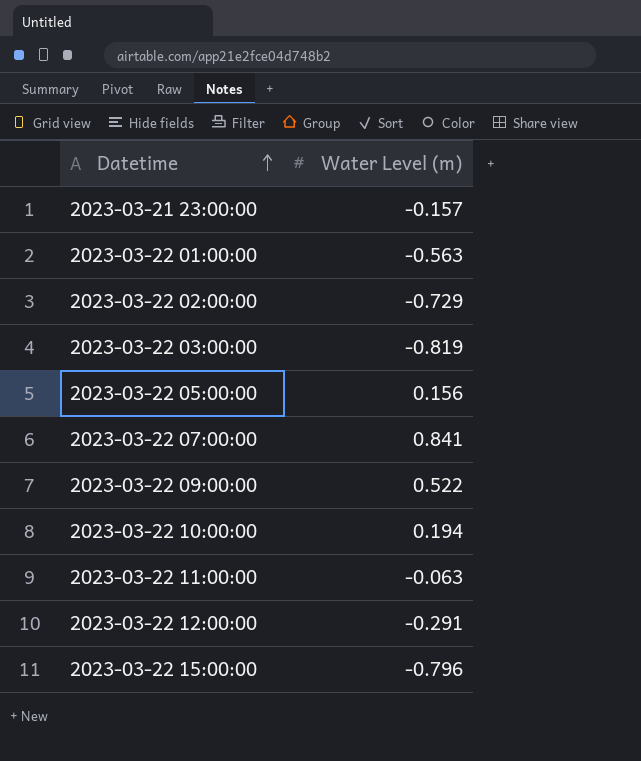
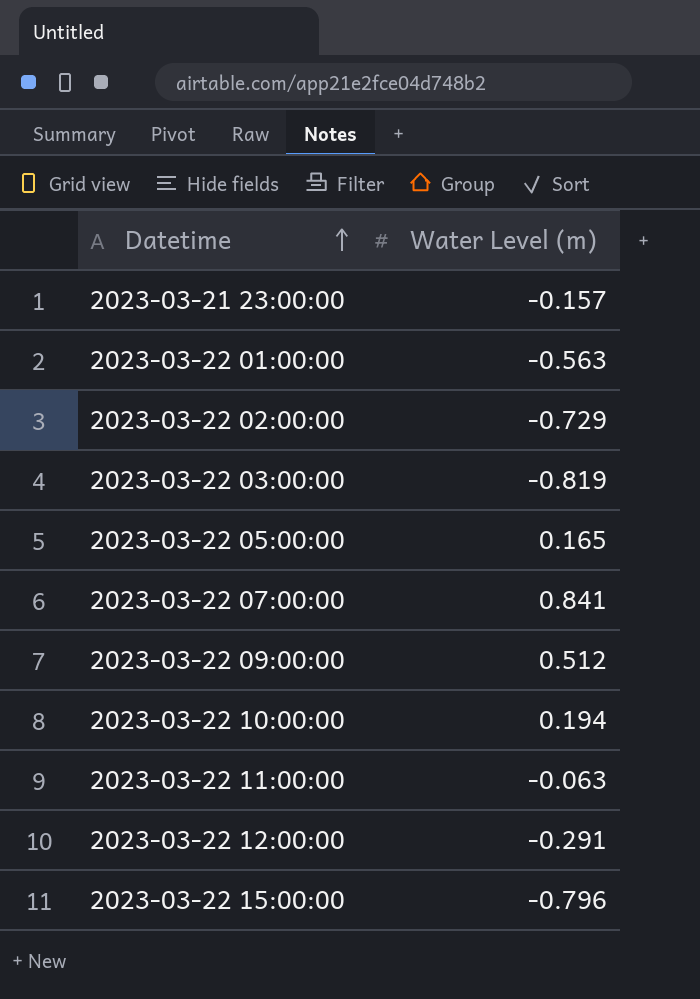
2023-03-22 05:00:00 | Water Level (m): 0.156 -> 0.165
2023-03-22 09:00:00 | Water Level (m): 0.522 -> 0.512

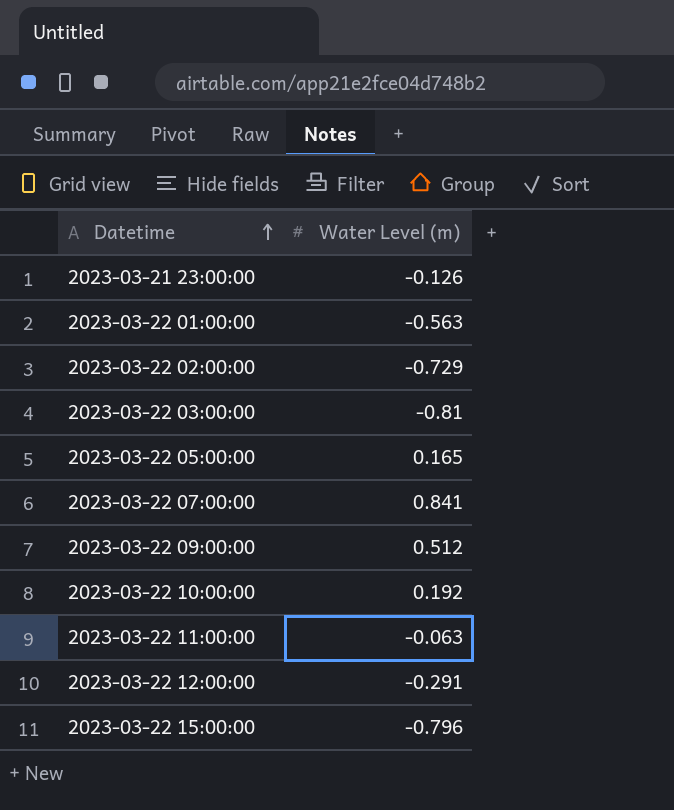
2023-03-21 23:00:00 | Water Level (m): -0.157 -> -0.126
2023-03-22 03:00:00 | Water Level (m): -0.819 -> -0.81
2023-03-22 10:00:00 | Water Level (m): 0.194 -> 0.192

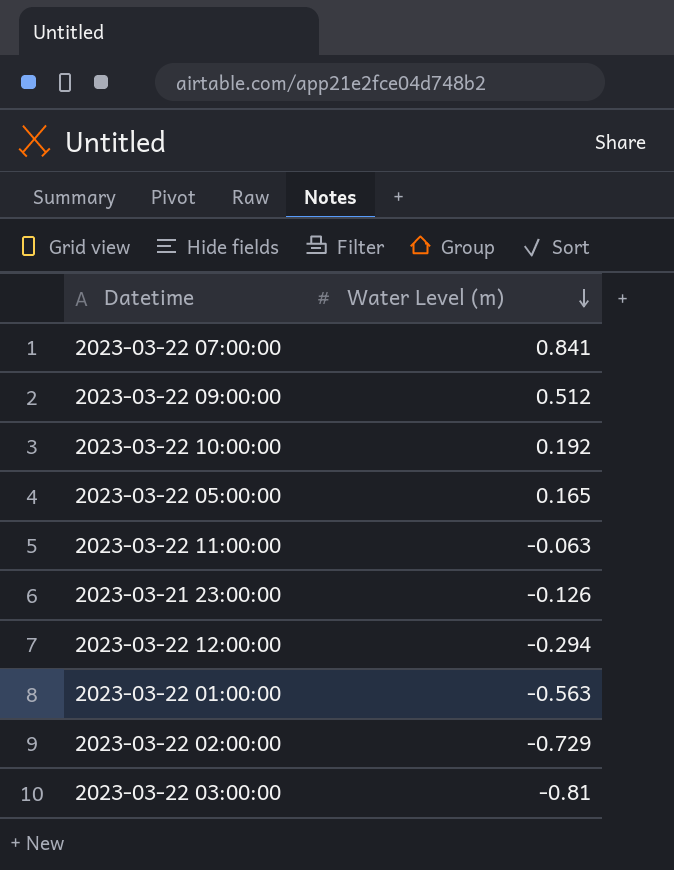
row order: Datetime ascending -> Water Level (m) descending
row 2023-03-22 15:00:00: -0.796 -> none
2023-03-22 12:00:00 | Water Level (m): -0.291 -> -0.294

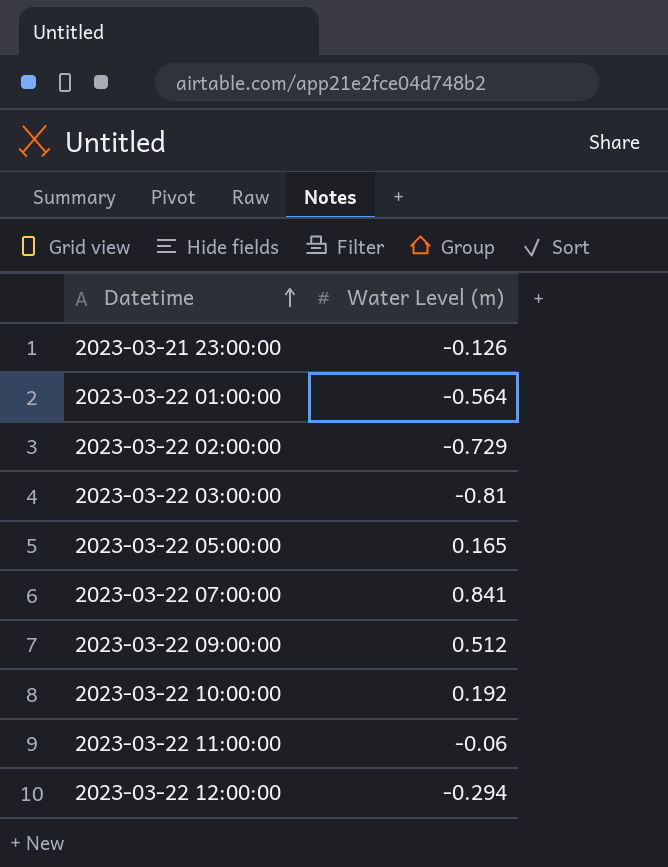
row order: Water Level (m) descending -> Datetime ascending
2023-03-22 01:00:00 | Water Level (m): -0.563 -> -0.564
2023-03-22 11:00:00 | Water Level (m): -0.063 -> -0.06

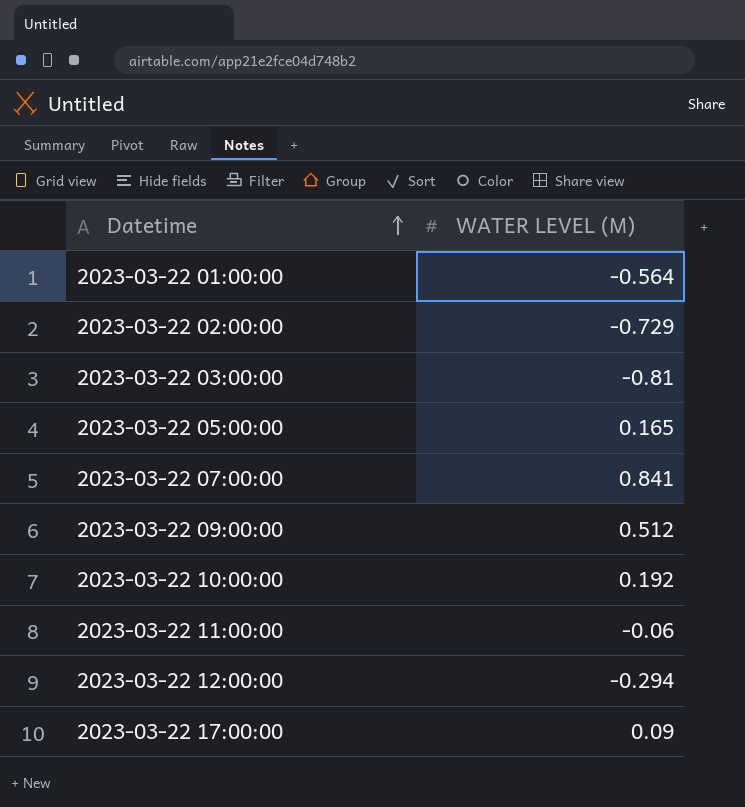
column name: Water Level (m) -> WATER LEVEL (M)
row 2023-03-21 23:00:00: -0.126 -> none
row 2023-03-22 17:00:00: none -> 0.09

